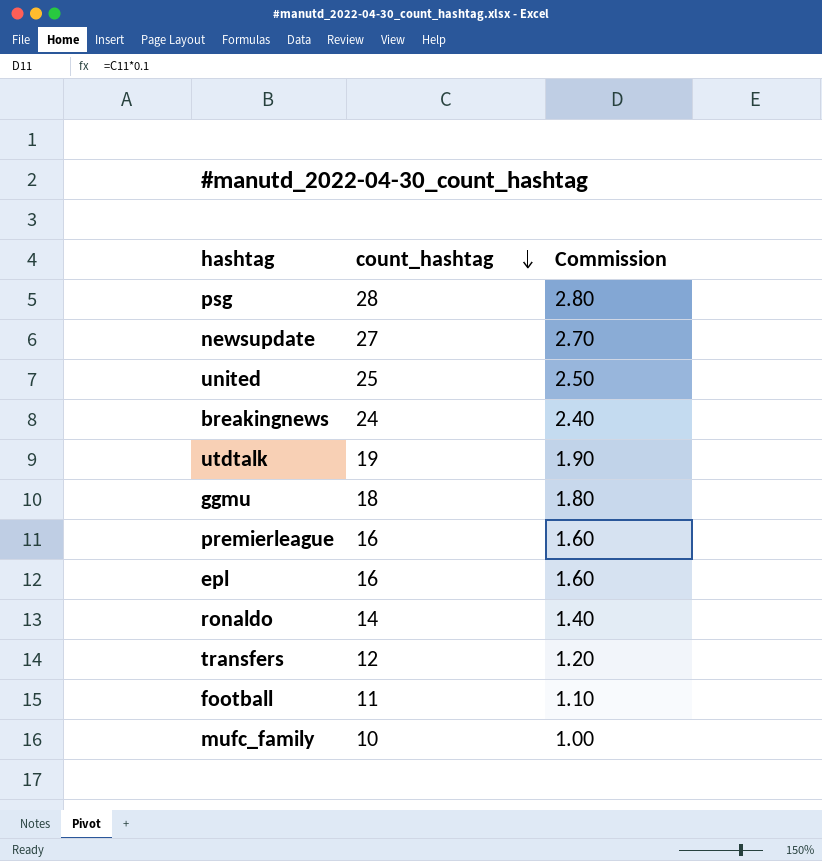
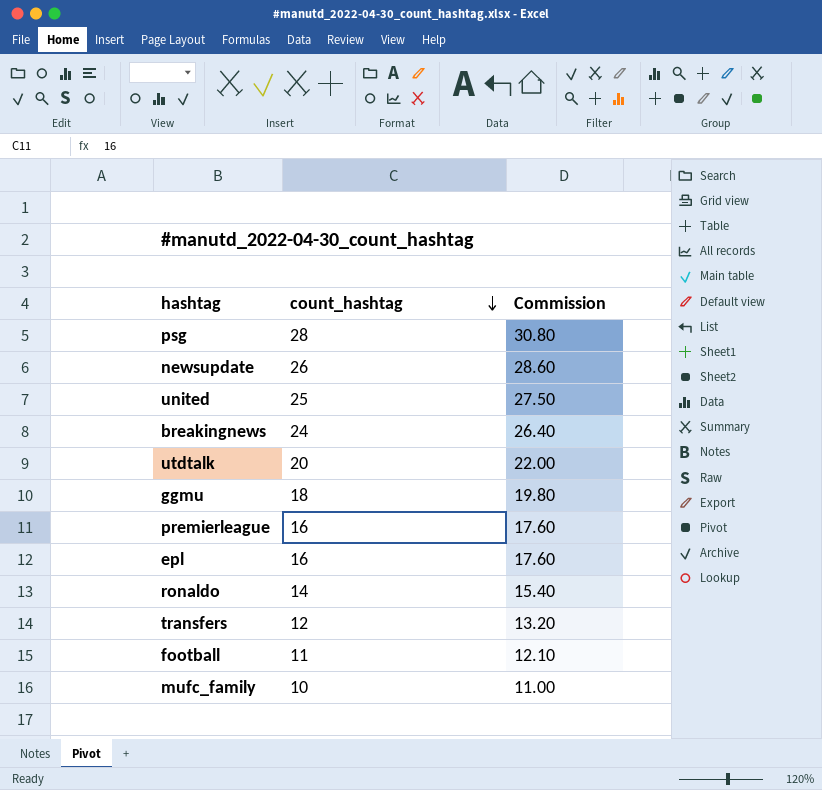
column Commission | formula: [count_hashtag] * 0.1 -> [count_hashtag] * 1.1
newsupdate | count_hashtag: 27 -> 26
utdtalk | count_hashtag: 19 -> 20

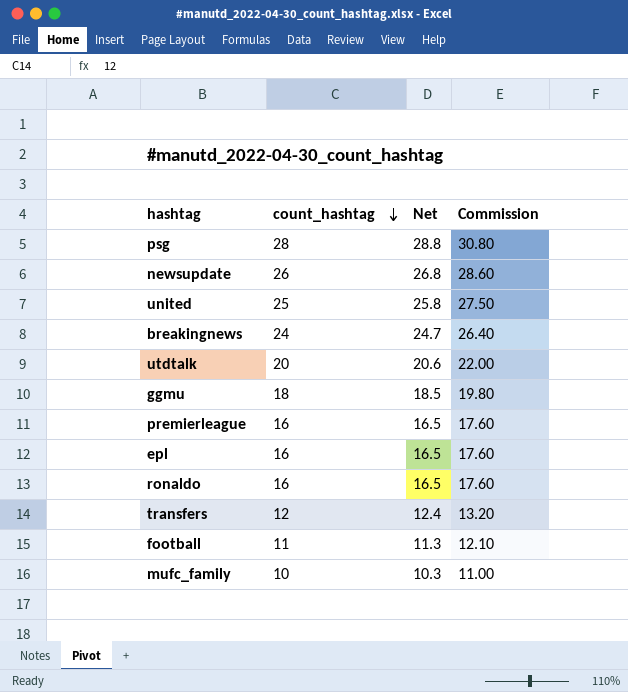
column Net | formula: none -> [count_hashtag] * 1.03
ronaldo | count_hashtag: 14 -> 16
ronaldo | Commission: 15.40 -> 17.60

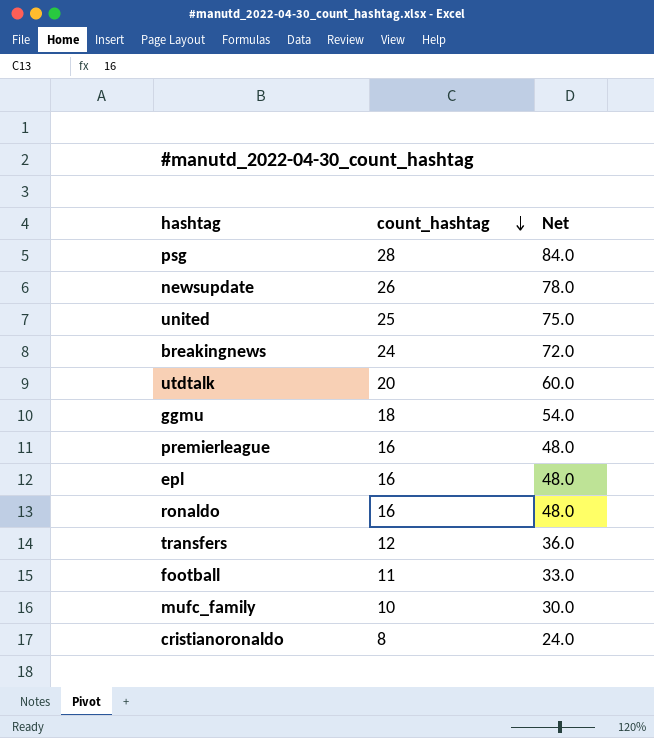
column Commission | formula: [count_hashtag] * 1.1 -> none
column Net | formula: [count_hashtag] * 1.03 -> [count_hashtag] * 3
row cristianoronaldo: none -> 8 | 24.0

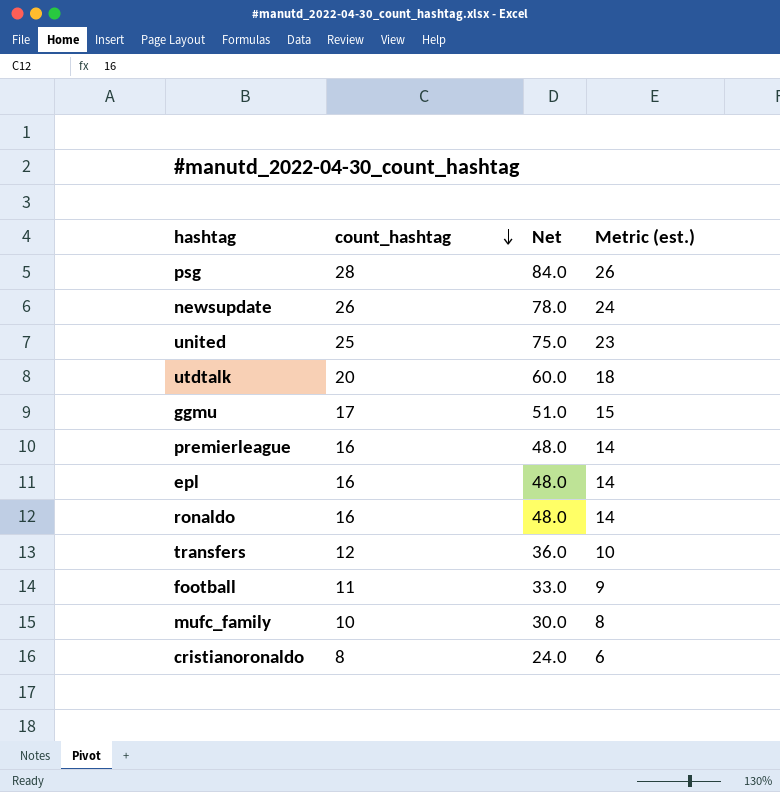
column Metric (est.) | formula: none -> [count_hashtag] - 2
row breakingnews: 24 | 72.0 -> none
ggmu | count_hashtag: 18 -> 17
ggmu | Net: 54.0 -> 51.0

